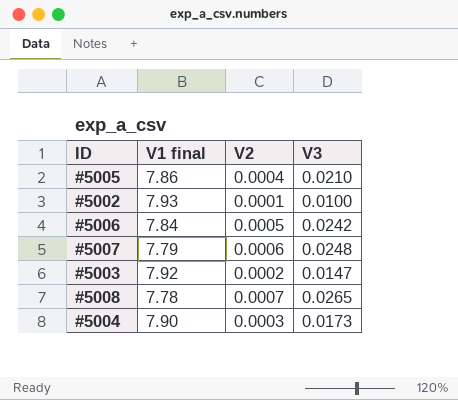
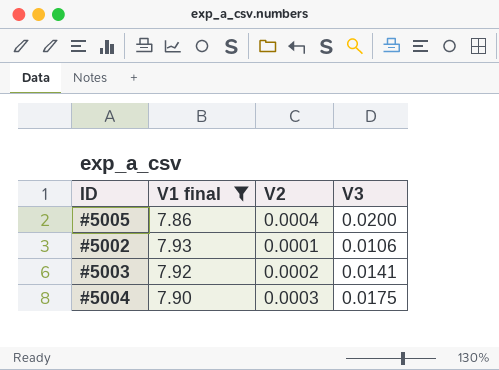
filter: none -> V1 final >= 7.86
#5005 | V3: 0.0210 -> 0.0200
#5002 | V3: 0.0100 -> 0.0106
#5003 | V3: 0.0147 -> 0.0141
#5004 | V3: 0.0173 -> 0.0175

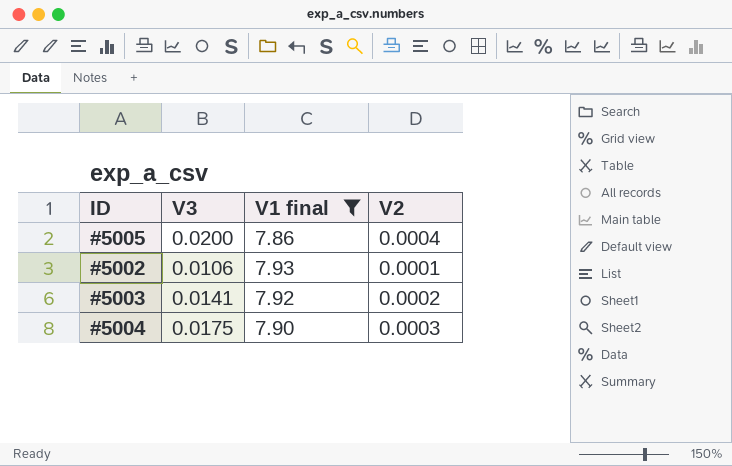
column V3 | position: 4 -> 2

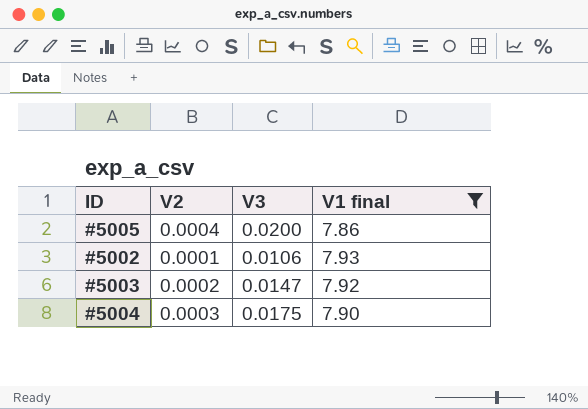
column V2 | position: 4 -> 2
#5003 | V3: 0.0141 -> 0.0147

